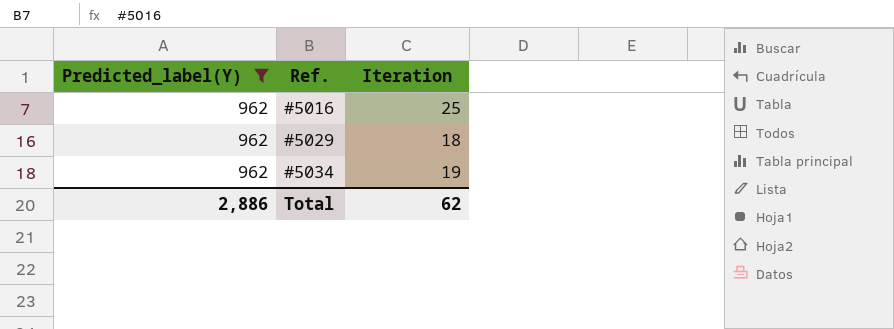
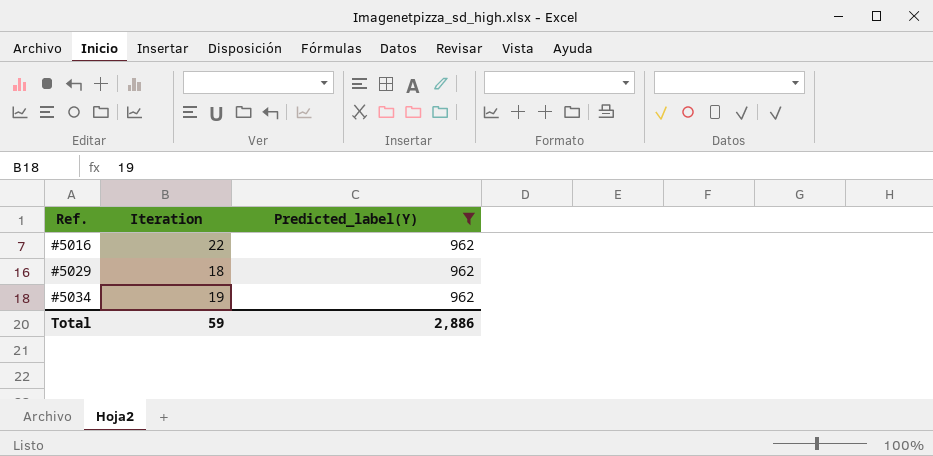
column Predicted_label(Y) | position: 1 -> 3
#5016 | Iteration: 25 -> 22
Total | Iteration: 62 -> 59

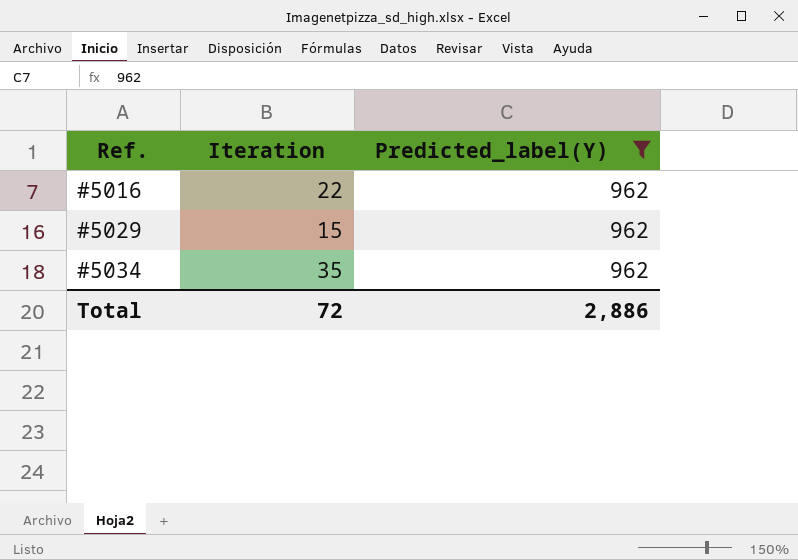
#5029 | Iteration: 18 -> 15
#5034 | Iteration: 19 -> 35
Total | Iteration: 59 -> 72

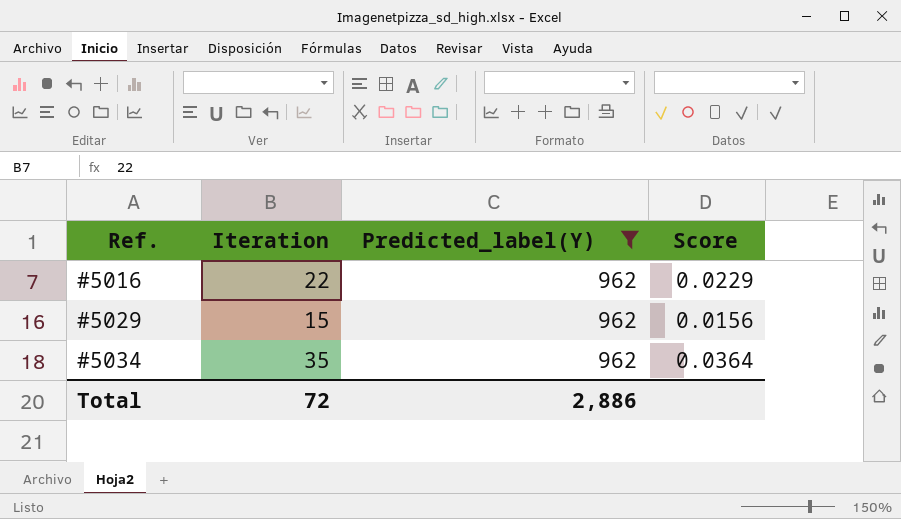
column Score | formula: none -> [Iteration] / [Predicted_label(Y)]

